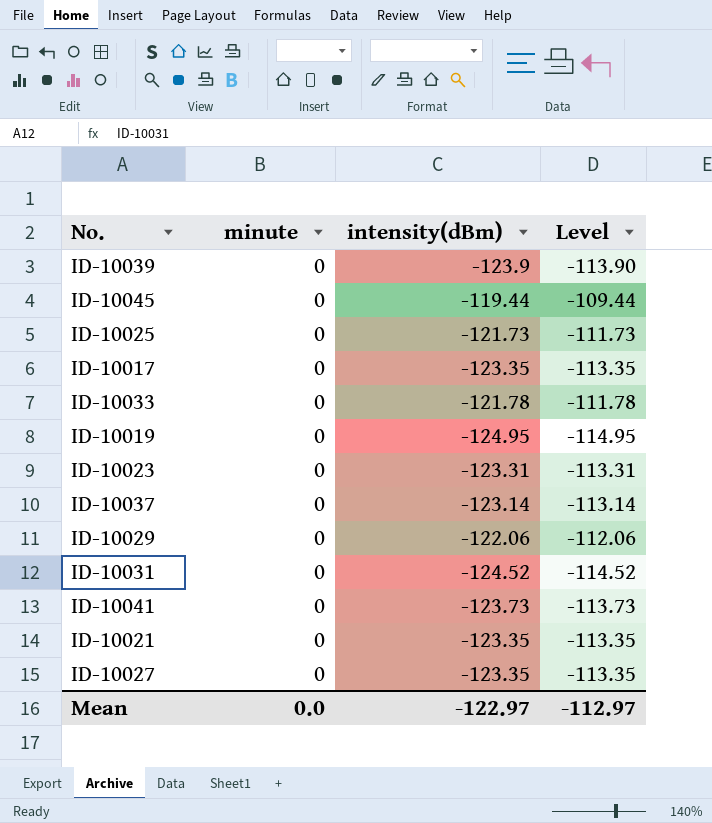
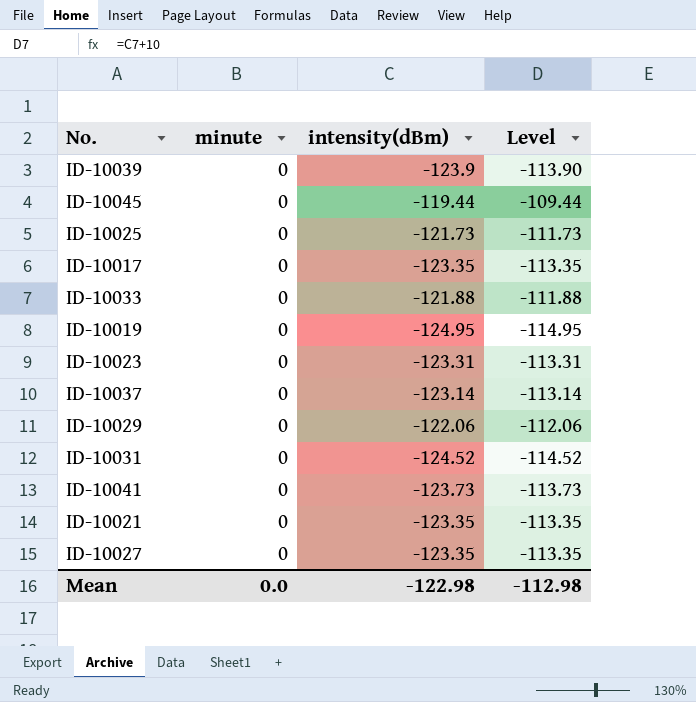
ID-10033 | intensity(dBm): -121.78 -> -121.88
ID-10033 | Level: -111.78 -> -111.88
Mean | intensity(dBm): -122.97 -> -122.98
Mean | Level: -112.97 -> -112.98

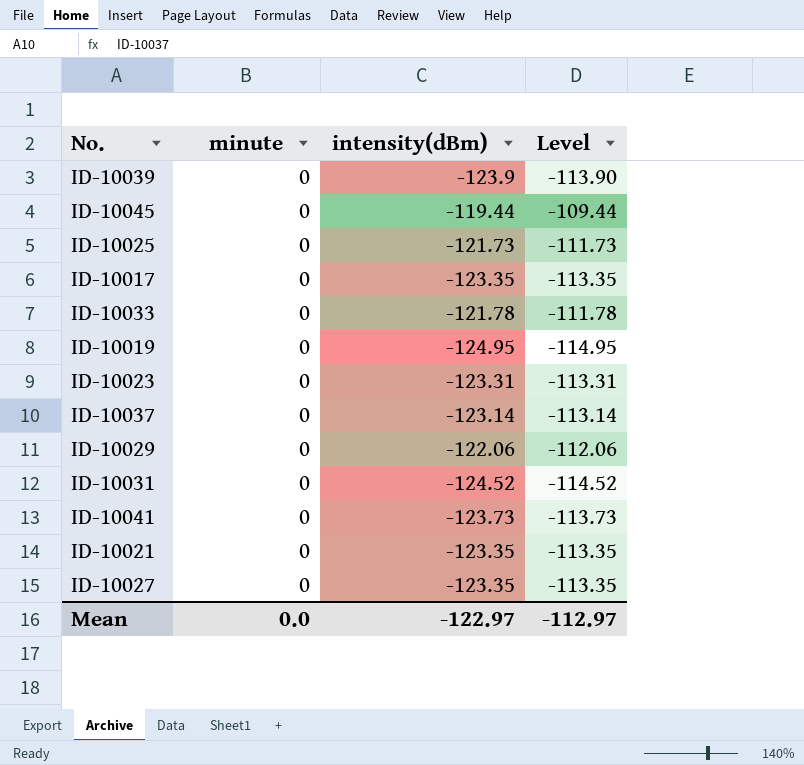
ID-10033 | intensity(dBm): -121.88 -> -121.78
ID-10033 | Level: -111.88 -> -111.78
Mean | intensity(dBm): -122.98 -> -122.97
Mean | Level: -112.98 -> -112.97

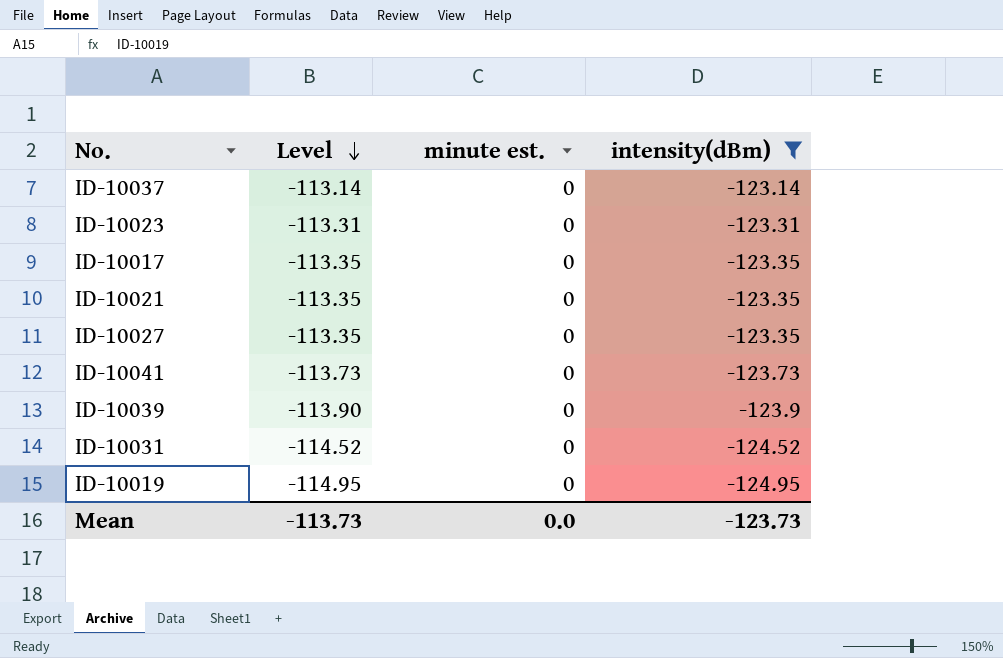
filter: none -> intensity(dBm) <= -123.14
row order: none -> Level descending
column Level | position: 4 -> 2
column name: minute -> minute est.
Mean | Level: -112.97 -> -113.73
Mean | intensity(dBm): -122.97 -> -123.73

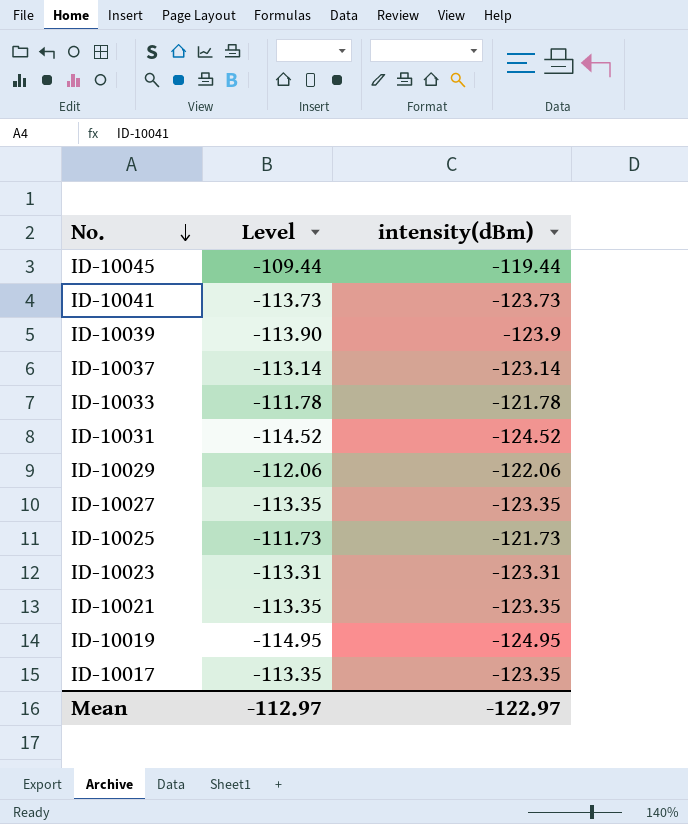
filter: intensity(dBm) <= -123.14 -> none
row order: Level descending -> No. descending
column minute est. | position: 3 -> none
Mean | Level: -113.73 -> -112.97
Mean | intensity(dBm): -123.73 -> -122.97

